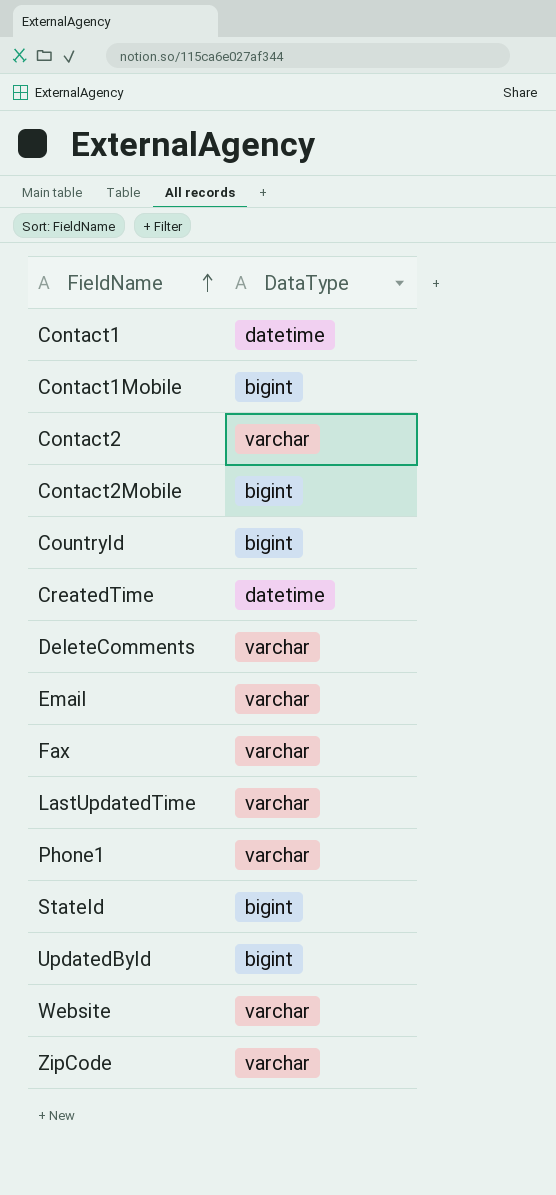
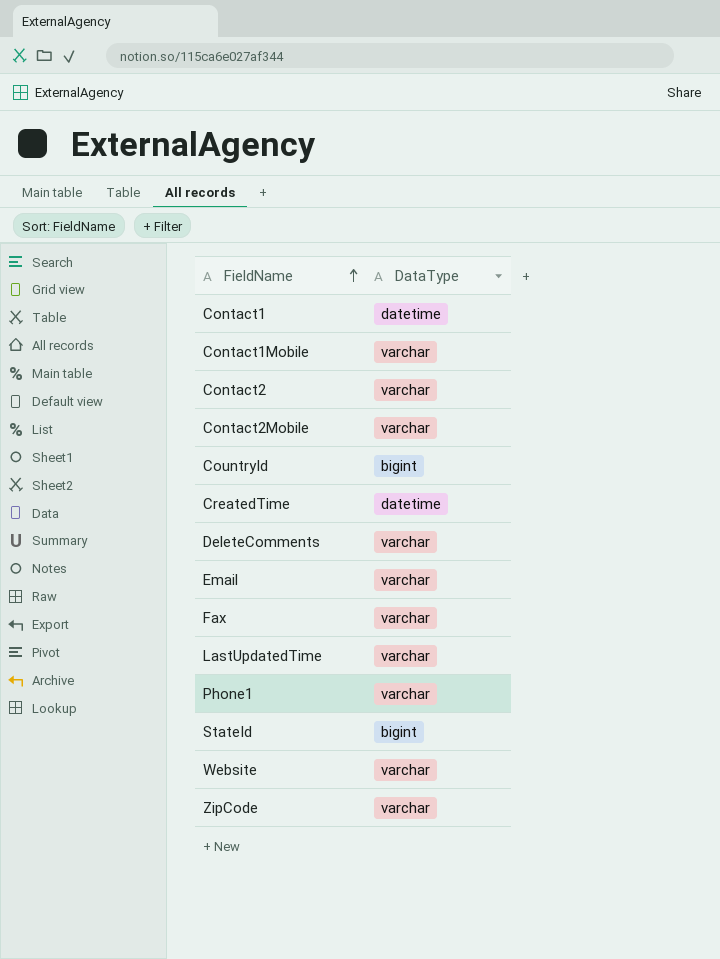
row UpdatedById: bigint -> none
Contact1Mobile | DataType: bigint -> varchar
Contact2Mobile | DataType: bigint -> varchar

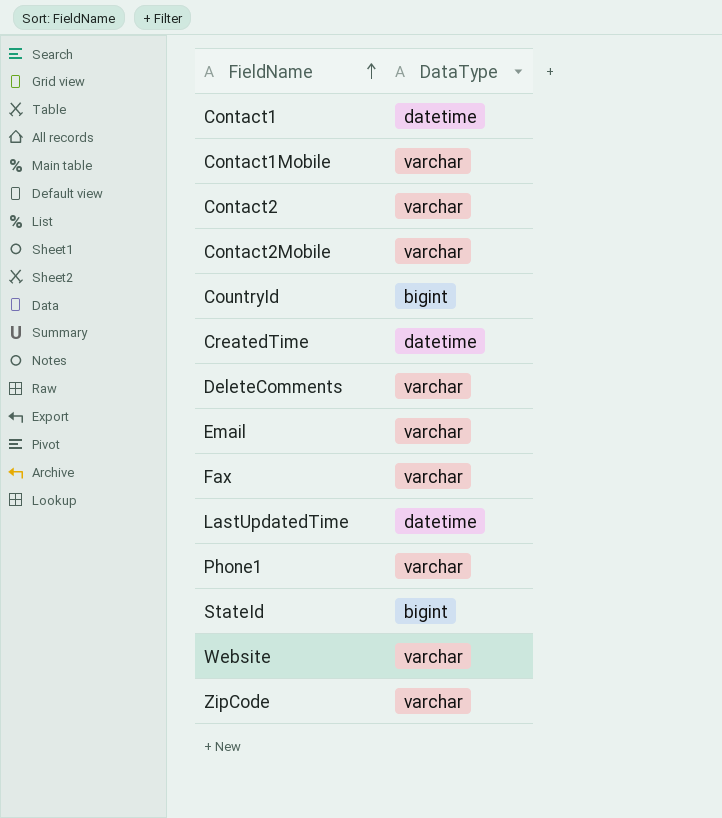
LastUpdatedTime | DataType: varchar -> datetime

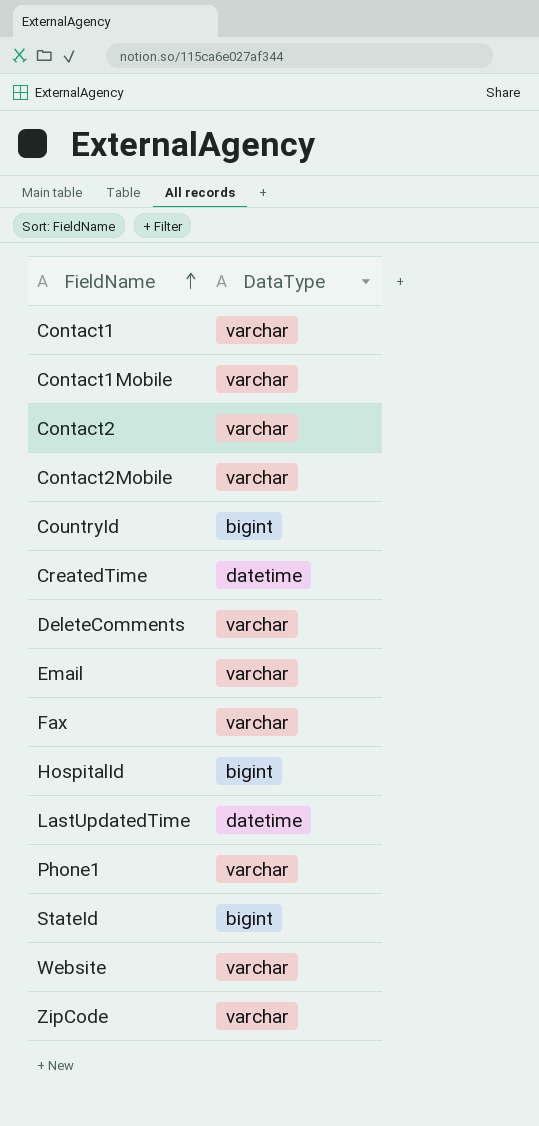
Contact1 | DataType: datetime -> varchar
row HospitalId: none -> bigint

